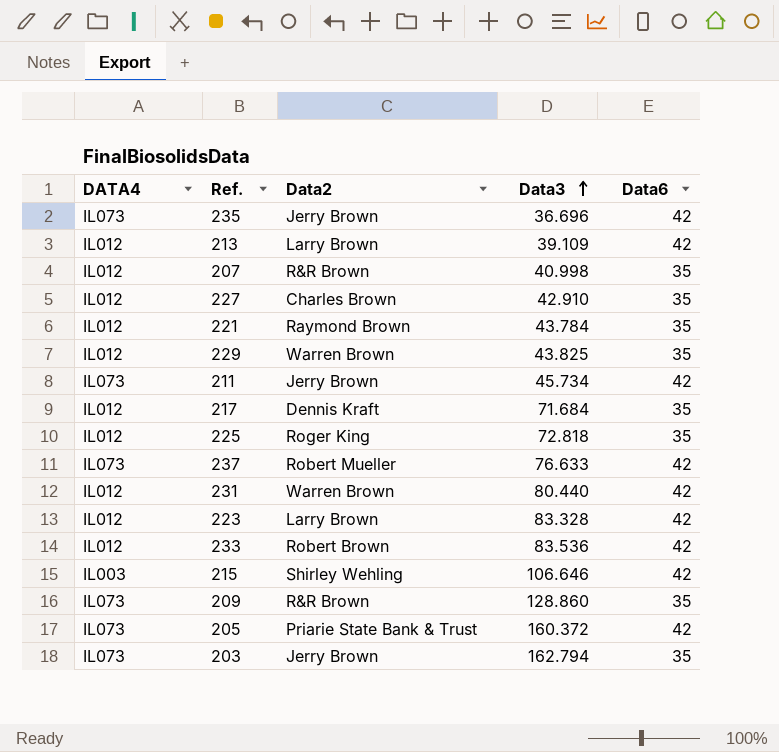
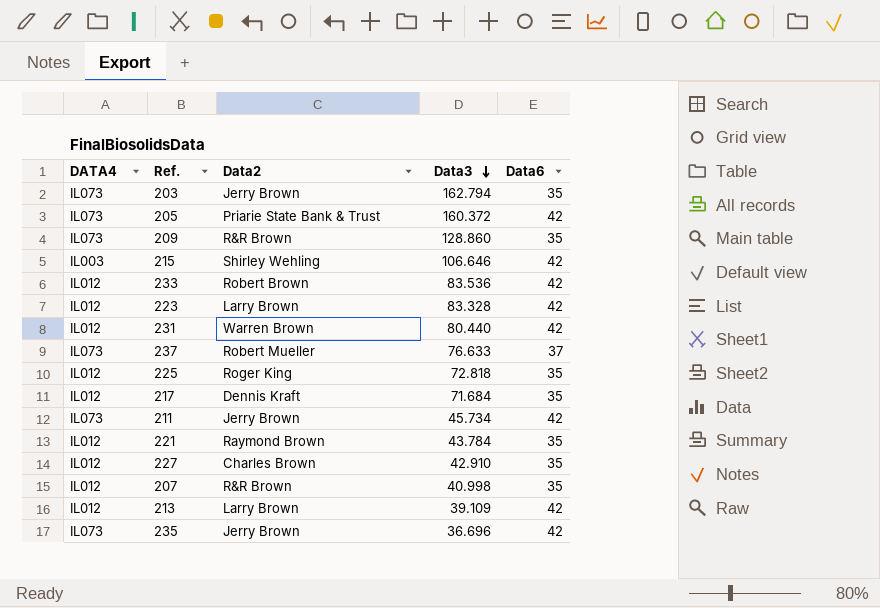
row order: Data3 ascending -> Data3 descending
row 229: IL012 | Warren Brown | 43.825 | 35 -> none
237 | Data6: 42 -> 37

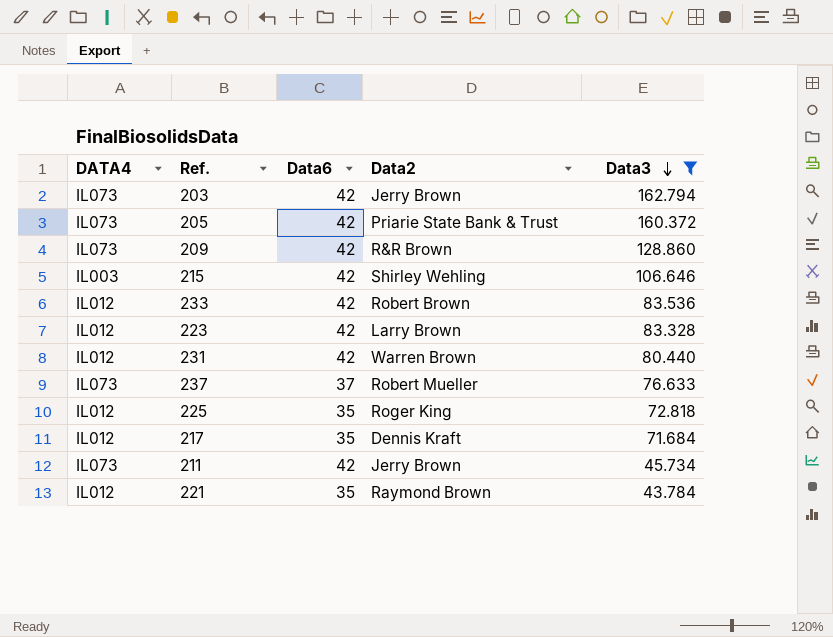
filter: none -> Data3 >= 43.784
column Data6 | position: 5 -> 3
203 | Data6: 35 -> 42
209 | Data6: 35 -> 42

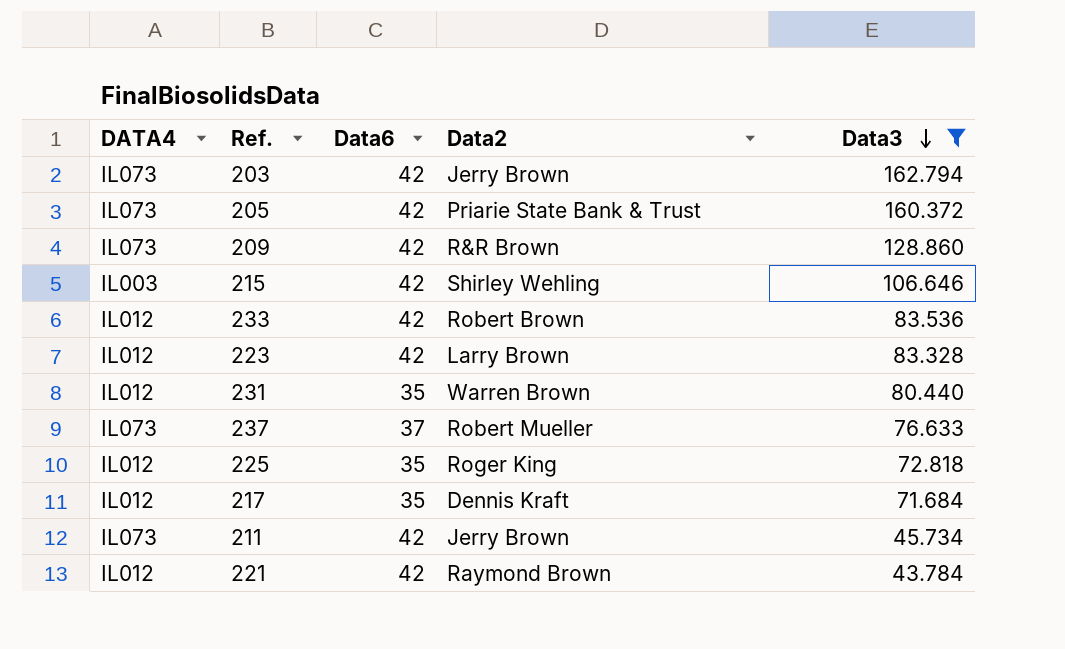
231 | Data6: 42 -> 35
221 | Data6: 35 -> 42

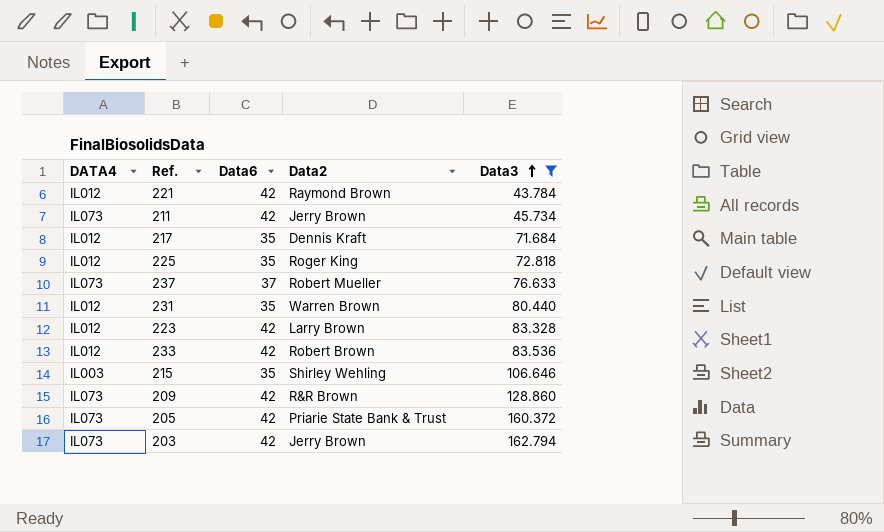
row order: Data3 descending -> Data3 ascending
215 | Data6: 42 -> 35

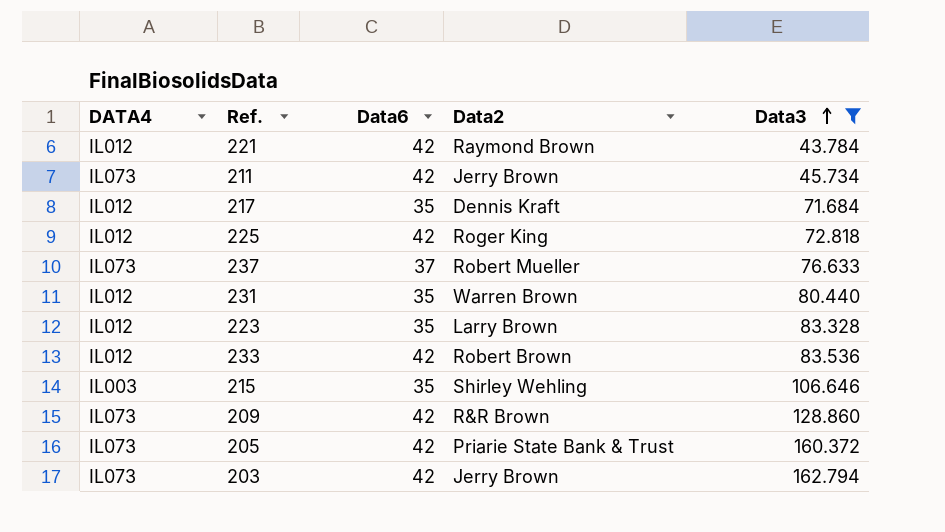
225 | Data6: 35 -> 42
223 | Data6: 42 -> 35

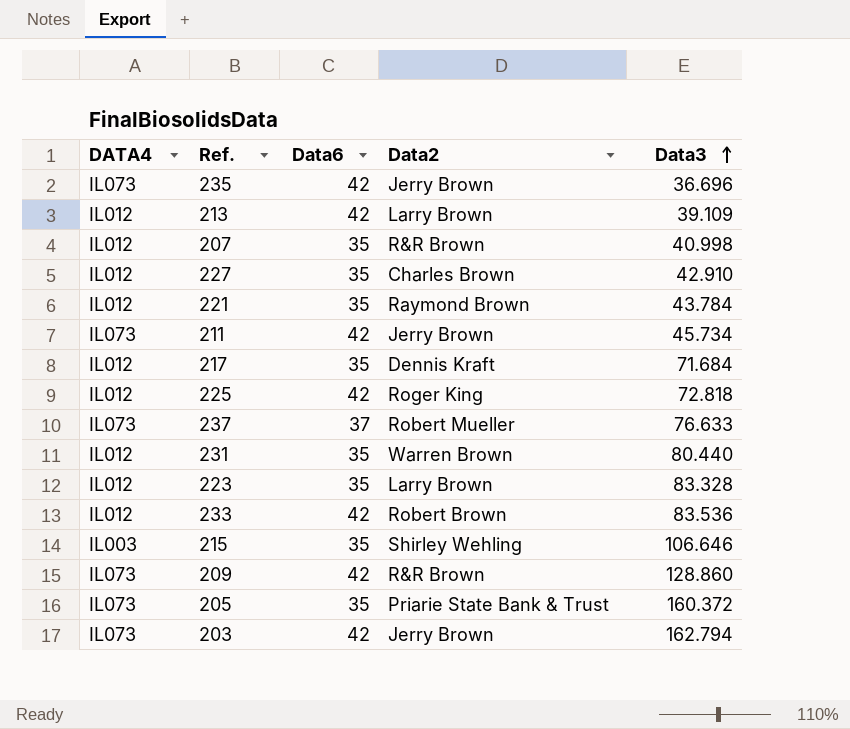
filter: Data3 >= 43.784 -> none
221 | Data6: 42 -> 35
205 | Data6: 42 -> 35

